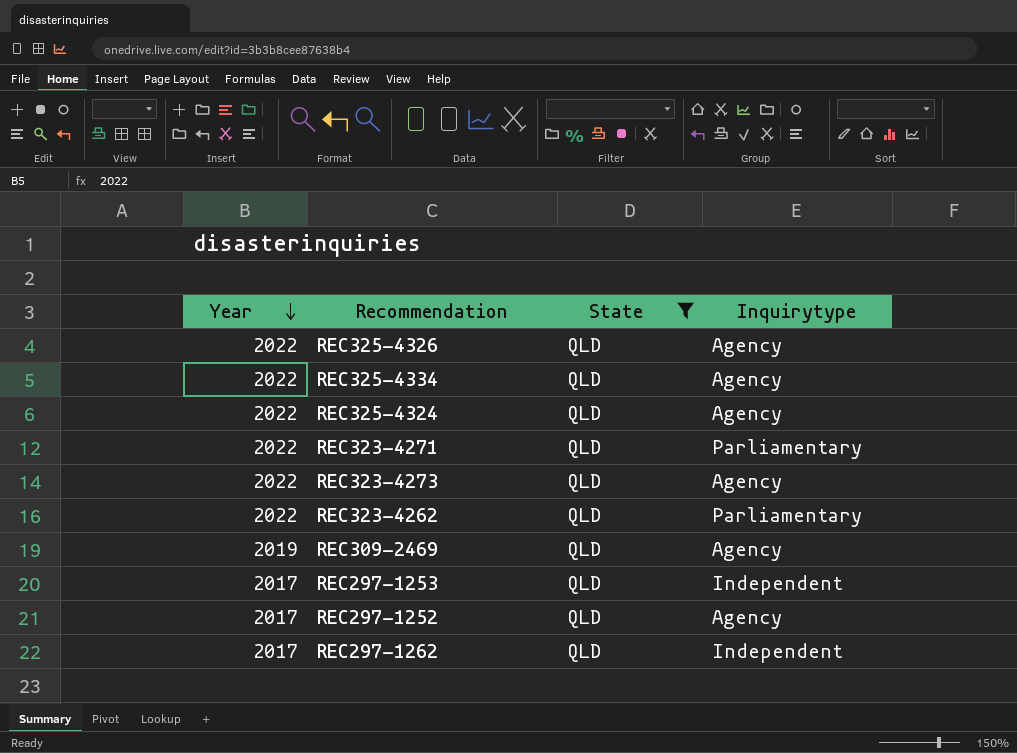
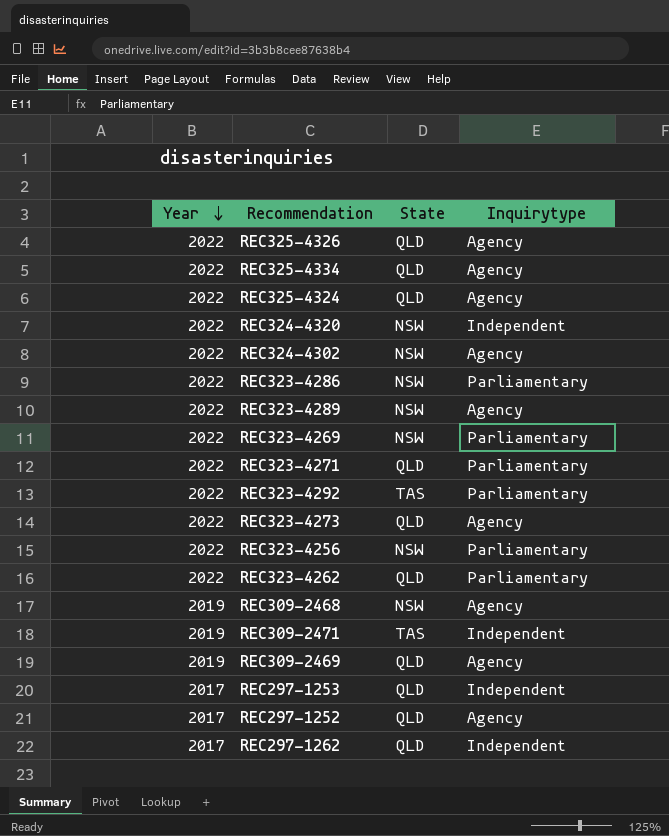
filter: State = QLD -> none

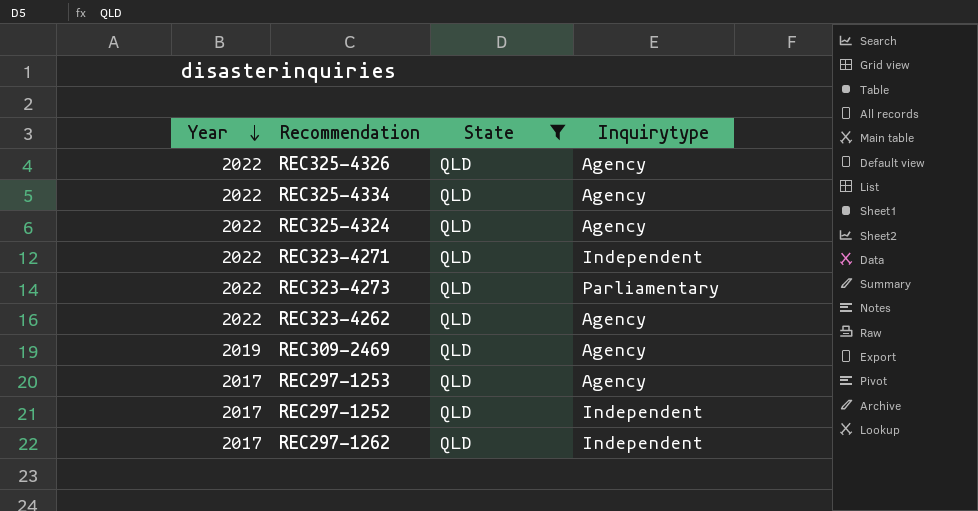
filter: none -> State = QLD
REC323-4271 | Inquirytype: Parliamentary -> Independent
REC323-4273 | Inquirytype: Agency -> Parliamentary
REC323-4262 | Inquirytype: Parliamentary -> Agency
REC297-1253 | Inquirytype: Independent -> Agency
REC297-1252 | Inquirytype: Agency -> Independent

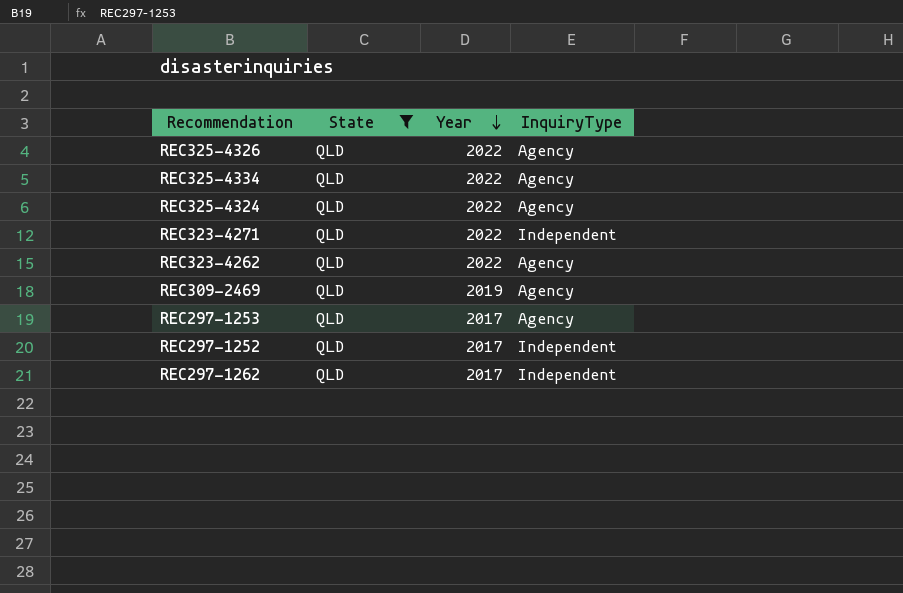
column Year | position: 1 -> 3
column name: Inquirytype -> InquiryType
row REC323-4273: 2022 | QLD | Parliamentary -> none

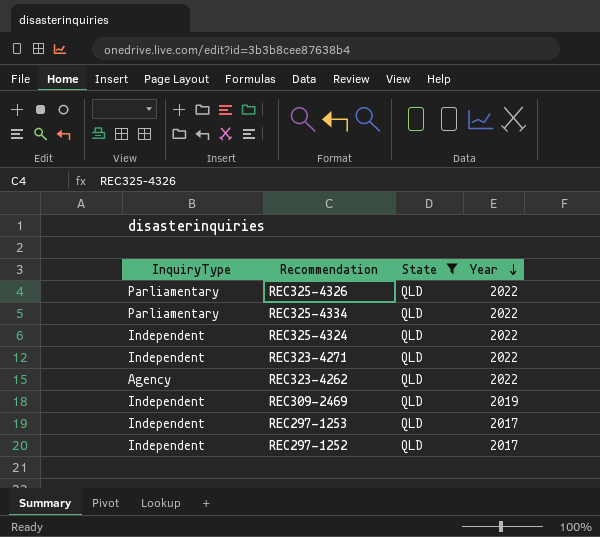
column InquiryType | position: 4 -> 1
row REC297-1262: QLD | 2017 | Independent -> none
REC325-4326 | InquiryType: Agency -> Parliamentary
REC325-4334 | InquiryType: Agency -> Parliamentary
REC325-4324 | InquiryType: Agency -> Independent
REC309-2469 | InquiryType: Agency -> Independent
REC297-1253 | InquiryType: Agency -> Independent

